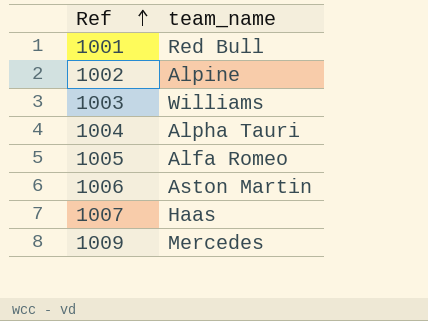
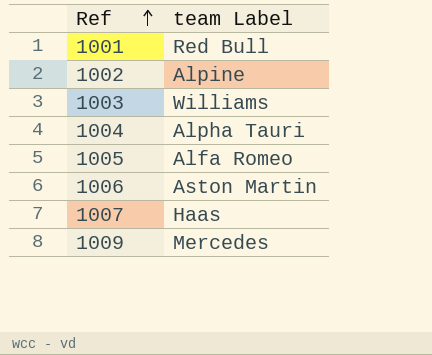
column name: team_name -> team Label

